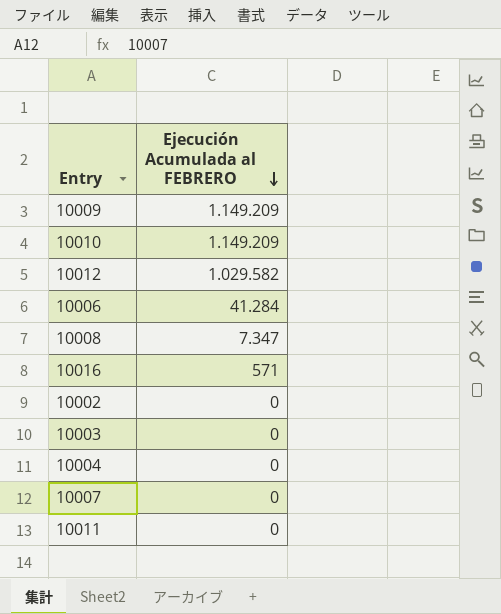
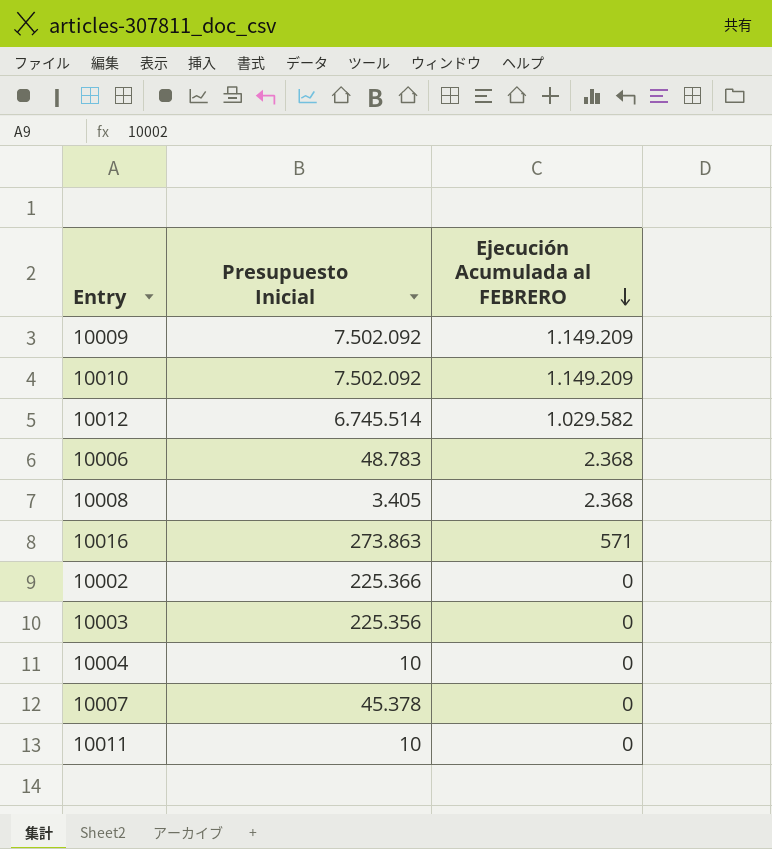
column Presupuesto Inicial | position: none -> 2
10006 | Ejecución Acumulada al FEBRERO: 41.284 -> 2.368
10008 | Ejecución Acumulada al FEBRERO: 7.347 -> 2.368

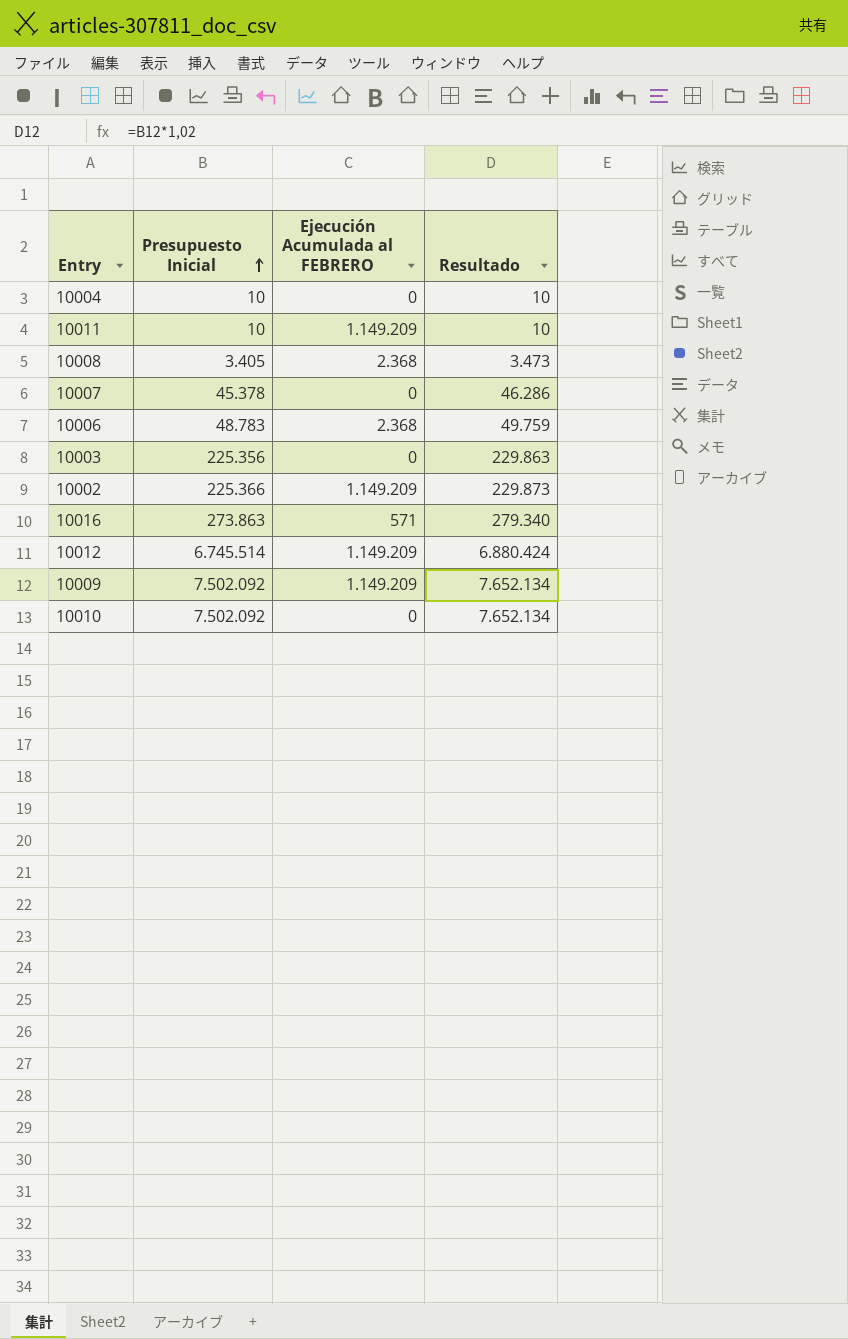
row order: Ejecución Acumulada al FEBRERO descending -> Presupuesto Inicial ascending
column Resultado | formula: none -> [Presupuesto Inicial] * 1,02
10011 | Ejecución Acumulada al FEBRERO: 0 -> 1.149.209
10002 | Ejecución Acumulada al FEBRERO: 0 -> 1.149.209
10012 | Ejecución Acumulada al FEBRERO: 1.029.582 -> 1.149.209
10010 | Ejecución Acumulada al FEBRERO: 1.149.209 -> 0

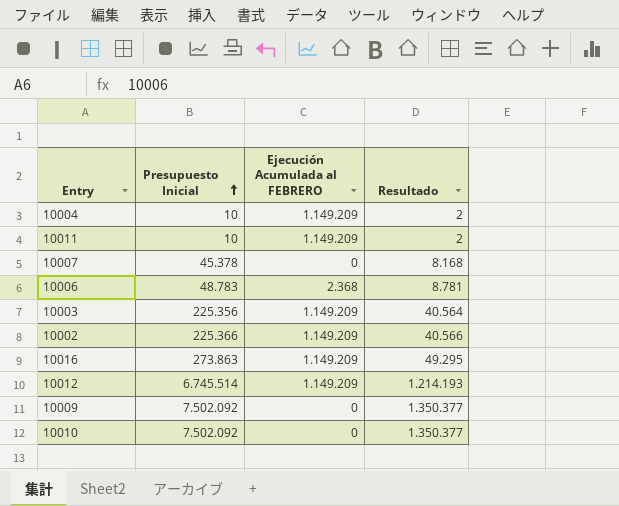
column Resultado | formula: [Presupuesto Inicial] * 1,02 -> [Presupuesto Inicial] * 0,18
row 10008: 3.405 | 2.368 | 3.473 -> none
10004 | Ejecución Acumulada al FEBRERO: 0 -> 1.149.209
10003 | Ejecución Acumulada al FEBRERO: 0 -> 1.149.209
10016 | Ejecución Acumulada al FEBRERO: 571 -> 1.149.209
10009 | Ejecución Acumulada al FEBRERO: 1.149.209 -> 0

